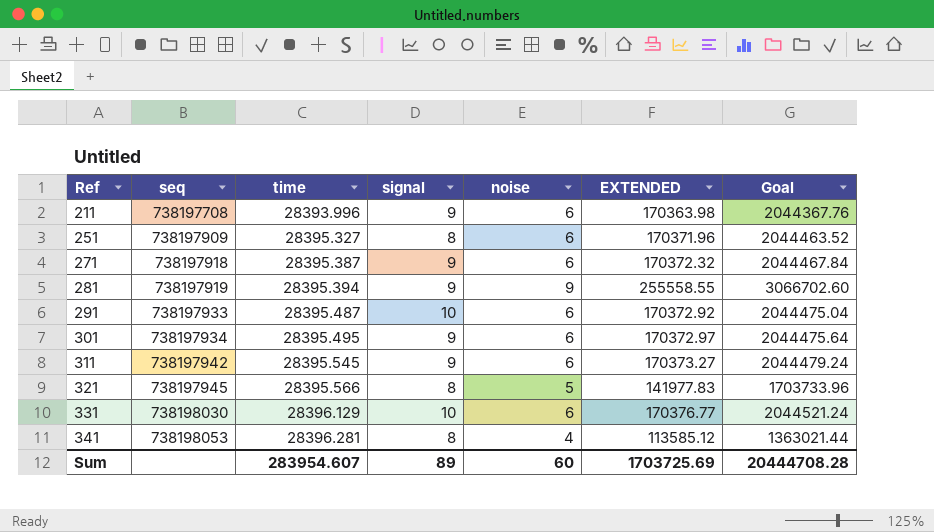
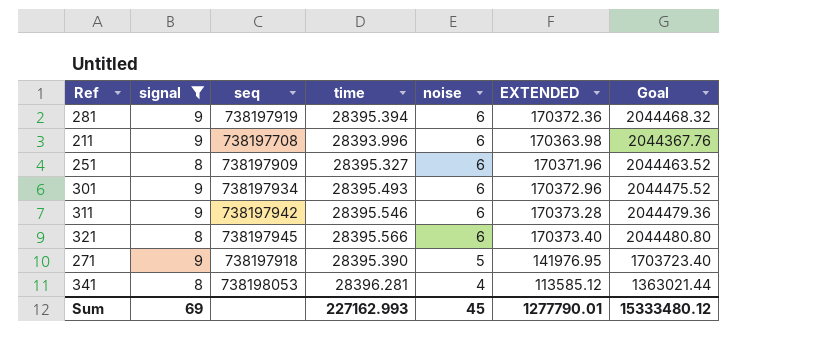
filter: none -> signal != 10
row order: Ref ascending -> noise descending
column signal | position: 4 -> 2
281 | noise: 9 -> 6
281 | EXTENDED: 255558.55 -> 170372.36
281 | Goal: 3066702.60 -> 2044468.32
301 | time: 28395.495 -> 28395.493
301 | EXTENDED: 170372.97 -> 170372.96
301 | Goal: 2044475.64 -> 2044475.52
311 | time: 28395.545 -> 28395.546
311 | EXTENDED: 170373.27 -> 170373.28
311 | Goal: 2044479.24 -> 2044479.36
321 | noise: 5 -> 6
321 | EXTENDED: 141977.83 -> 170373.40
321 | Goal: 1703733.96 -> 2044480.80
271 | time: 28395.387 -> 28395.390
271 | noise: 6 -> 5
271 | EXTENDED: 170372.32 -> 141976.95
271 | Goal: 2044467.84 -> 1703723.40
Sum | signal: 89 -> 69
Sum | time: 283954.607 -> 227162.993
Sum | noise: 60 -> 45
Sum | EXTENDED: 1703725.69 -> 1277790.01
Sum | Goal: 20444708.28 -> 15333480.12

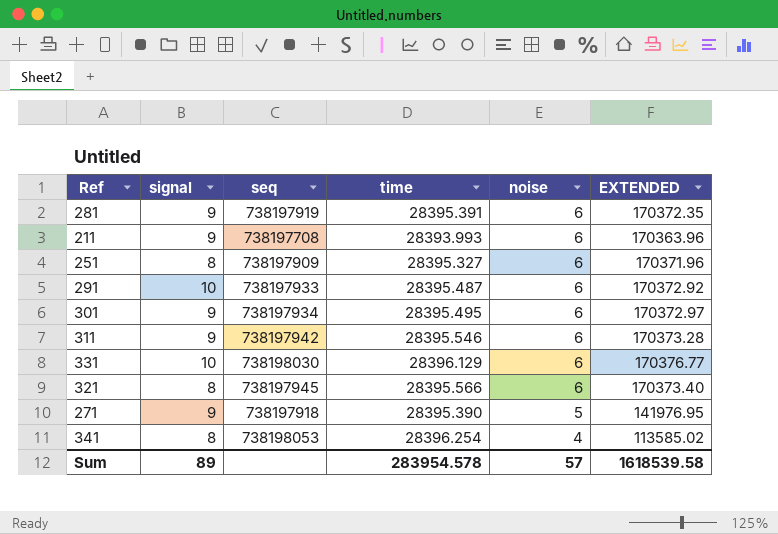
filter: signal != 10 -> none
column Goal | formula: [EXTENDED] * 12 -> none
281 | time: 28395.394 -> 28395.391
281 | EXTENDED: 170372.36 -> 170372.35
211 | time: 28393.996 -> 28393.993
211 | EXTENDED: 170363.98 -> 170363.96
301 | time: 28395.493 -> 28395.495
301 | EXTENDED: 170372.96 -> 170372.97
341 | time: 28396.281 -> 28396.254
341 | EXTENDED: 113585.12 -> 113585.02
Sum | signal: 69 -> 89
Sum | time: 227162.993 -> 283954.578
Sum | noise: 45 -> 57
Sum | EXTENDED: 1277790.01 -> 1618539.58

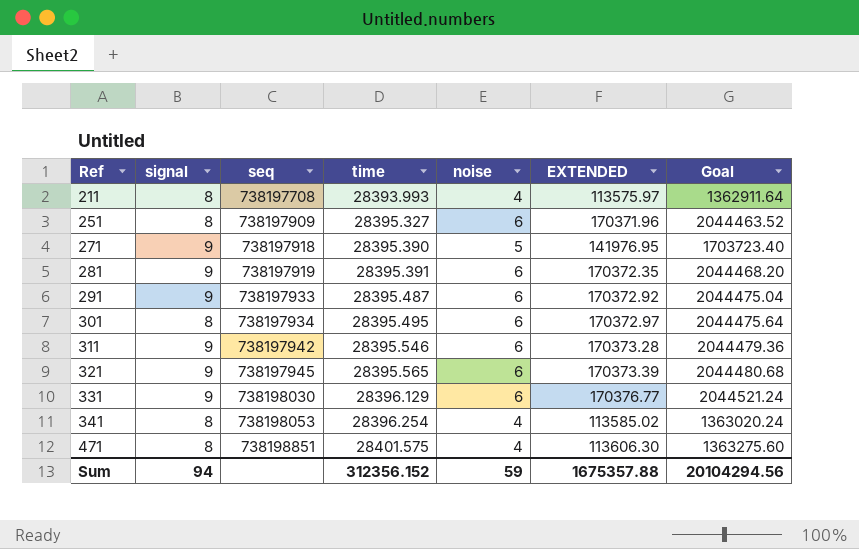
row order: noise descending -> Ref ascending
column Goal | formula: none -> [EXTENDED] * 12
211 | signal: 9 -> 8
211 | noise: 6 -> 4
211 | EXTENDED: 170363.96 -> 113575.97
291 | signal: 10 -> 9
301 | signal: 9 -> 8
321 | signal: 8 -> 9
321 | time: 28395.566 -> 28395.565
321 | EXTENDED: 170373.40 -> 170373.39
331 | signal: 10 -> 9
row 471: none -> 8 | 738198851 | 28401.575 | 4 | 113606.30 | 1363275.60
Sum | signal: 89 -> 94
Sum | time: 283954.578 -> 312356.152
Sum | noise: 57 -> 59
Sum | EXTENDED: 1618539.58 -> 1675357.88

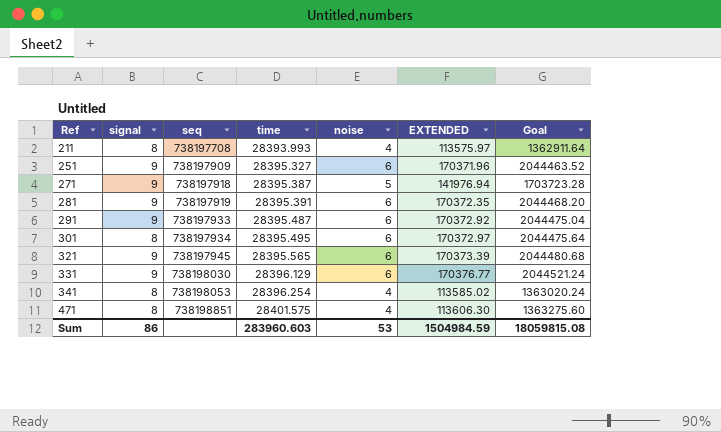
row 311: 9 | 738197942 | 28395.546 | 6 | 170373.28 | 2044479.36 -> none
251 | signal: 8 -> 9
271 | time: 28395.390 -> 28395.387
271 | EXTENDED: 141976.95 -> 141976.94
271 | Goal: 1703723.40 -> 1703723.28
Sum | signal: 94 -> 86
Sum | time: 312356.152 -> 283960.603
Sum | noise: 59 -> 53
Sum | EXTENDED: 1675357.88 -> 1504984.59
Sum | Goal: 20104294.56 -> 18059815.08

